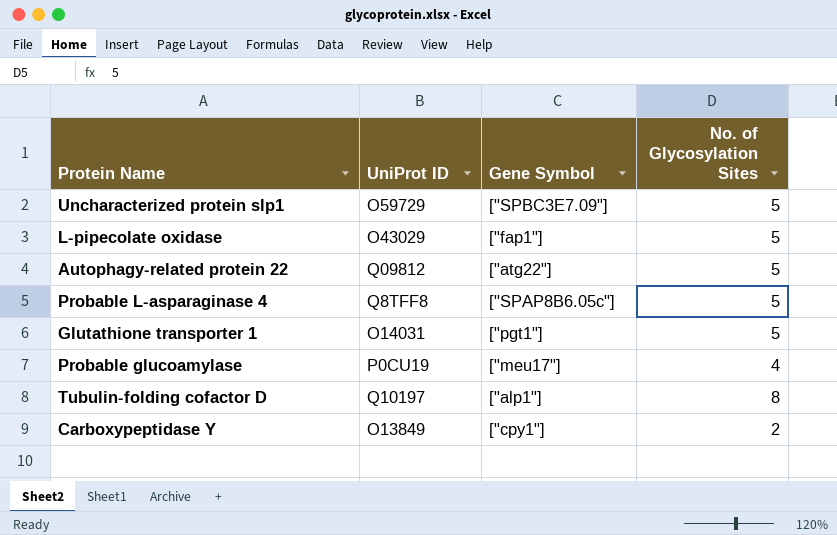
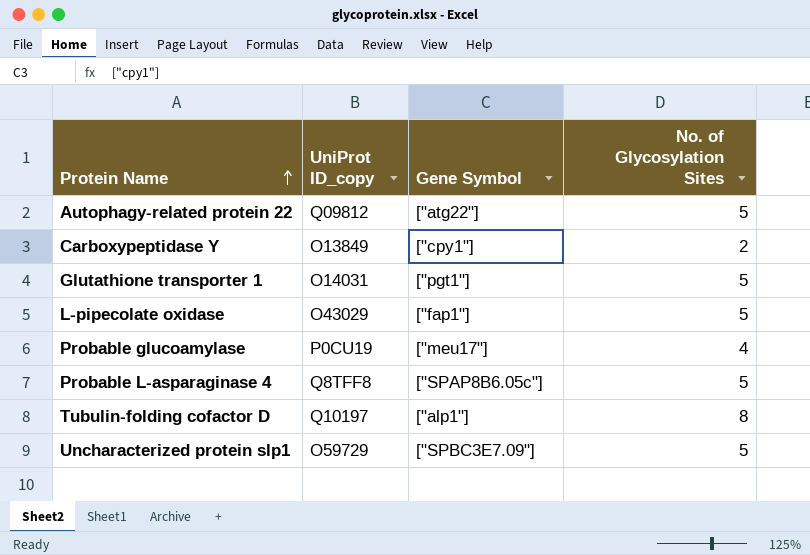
row order: none -> Protein Name ascending
column name: UniProt ID -> UniProt ID_copy

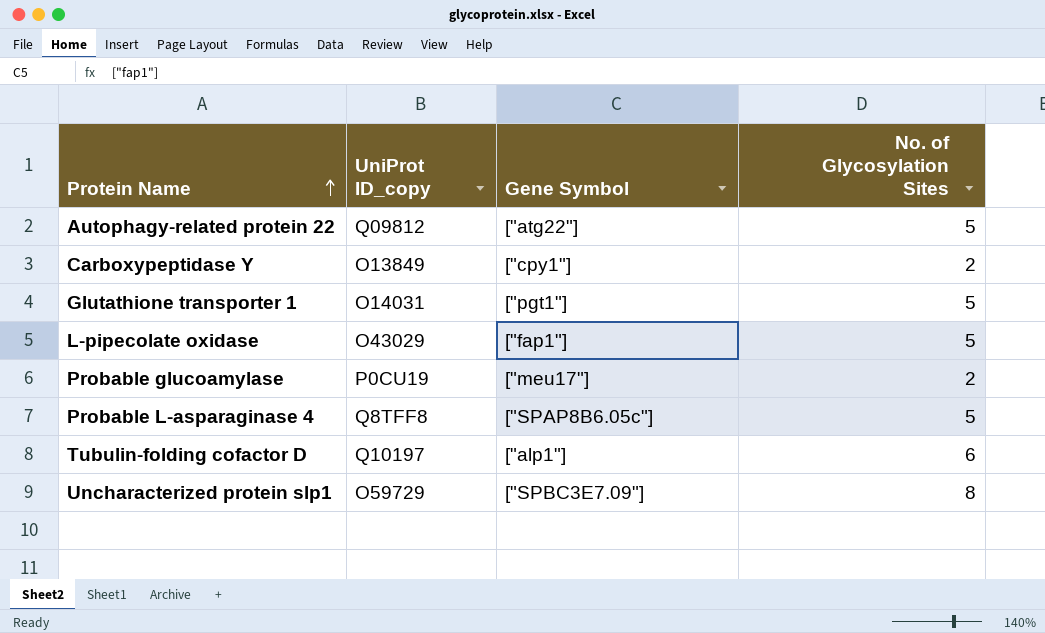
Probable glucoamylase | No. of Glycosylation Sites: 4 -> 2
Tubulin-folding cofactor D | No. of Glycosylation Sites: 8 -> 6
Uncharacterized protein slp1 | No. of Glycosylation Sites: 5 -> 8

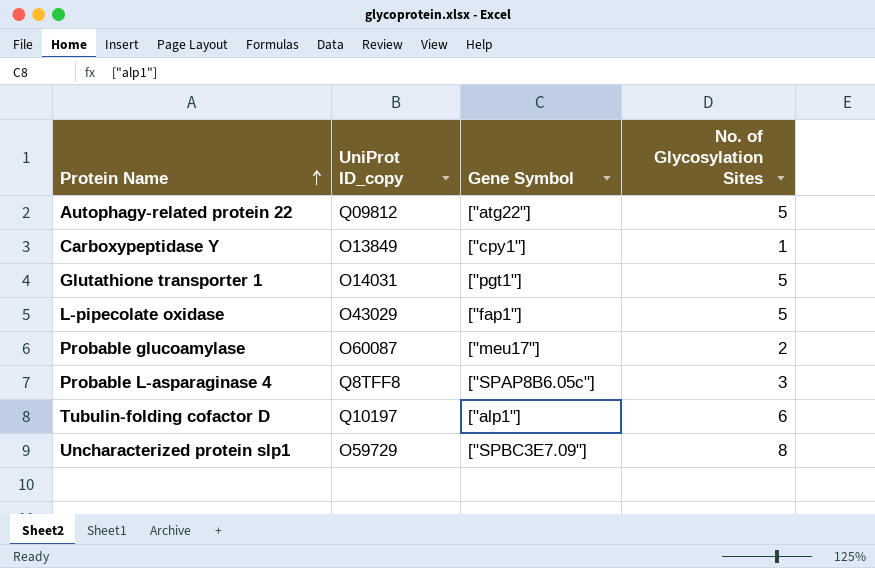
Carboxypeptidase Y | No. of Glycosylation Sites: 2 -> 1
Probable glucoamylase | UniProt ID_copy: P0CU19 -> O60087
Probable L-asparaginase 4 | No. of Glycosylation Sites: 5 -> 3

